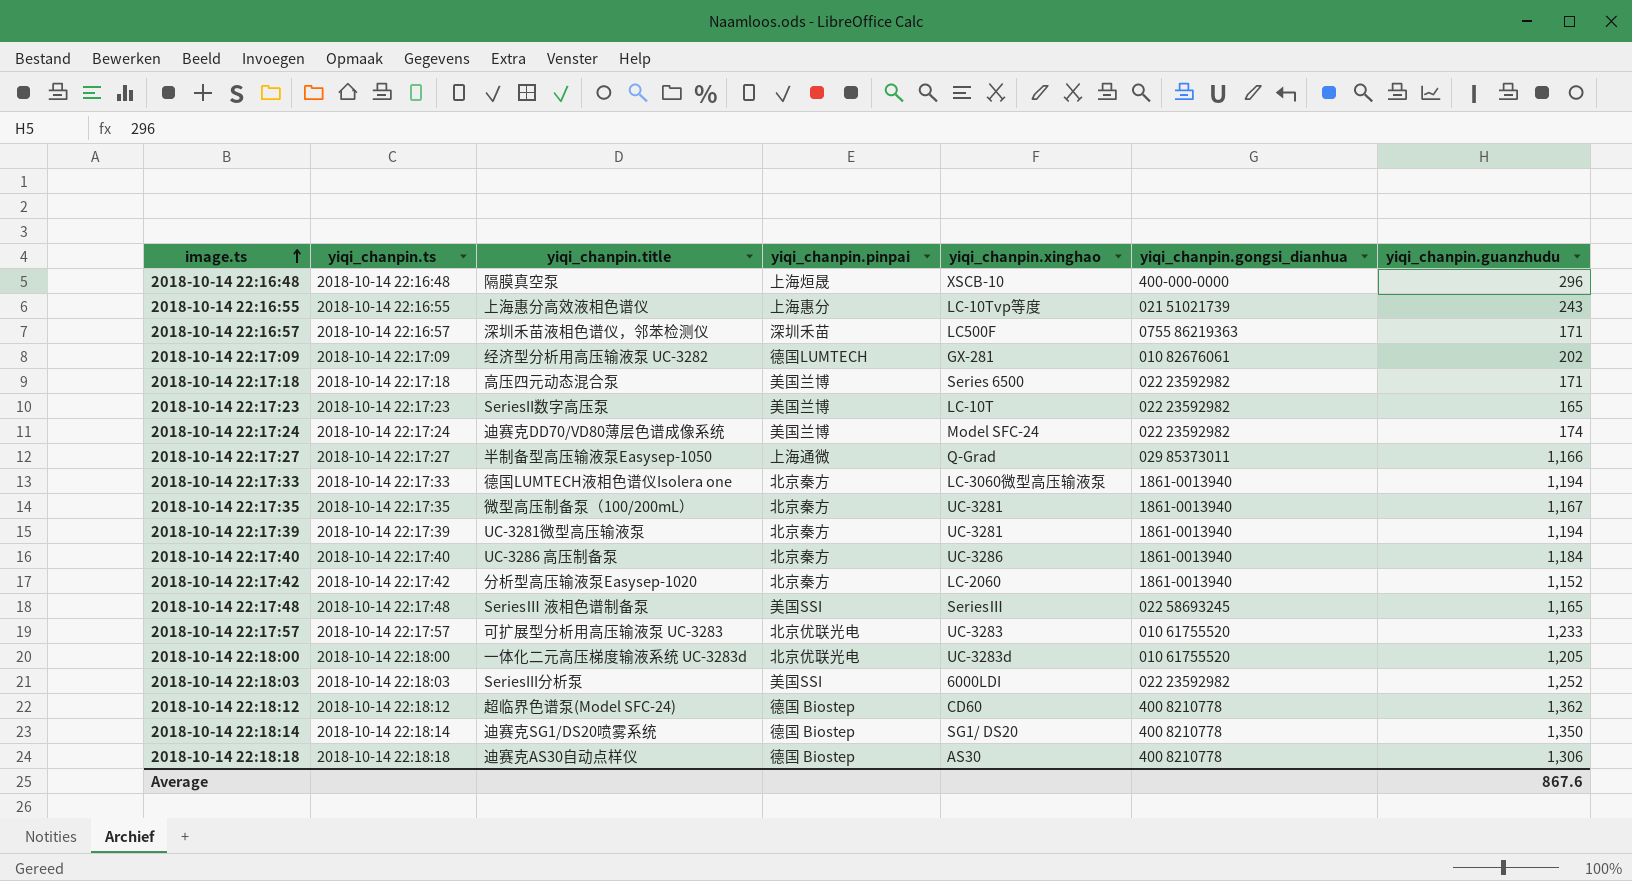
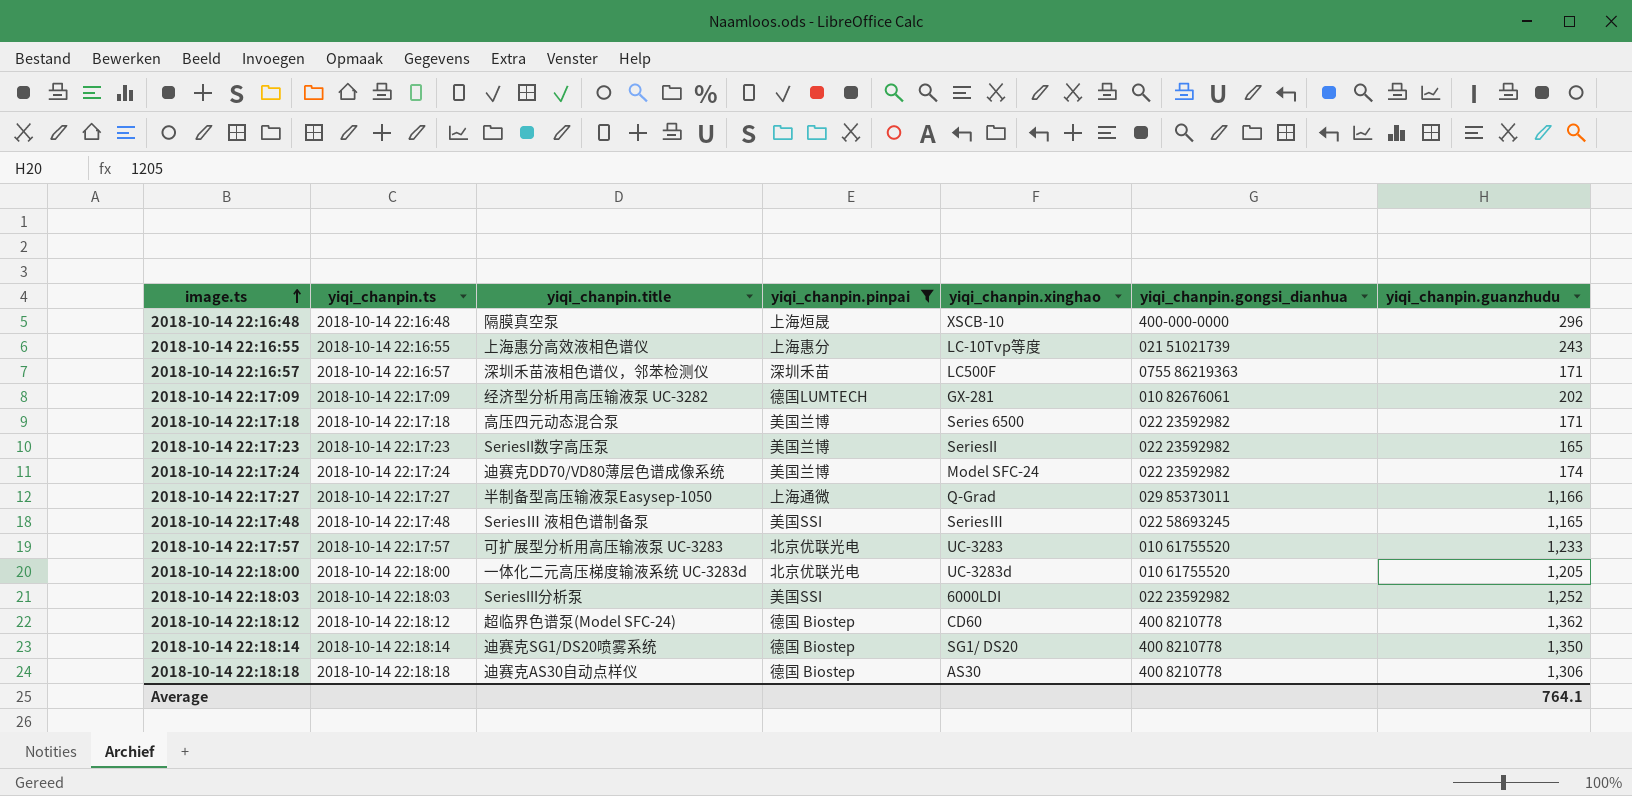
filter: none -> yiqi_chanpin.pinpai != 北京秦方
2018-10-14 22:17:23 | yiqi_chanpin.xinghao: LC-10T -> SeriesII
Average | yiqi_chanpin.guanzhudu: 867.6 -> 764.1

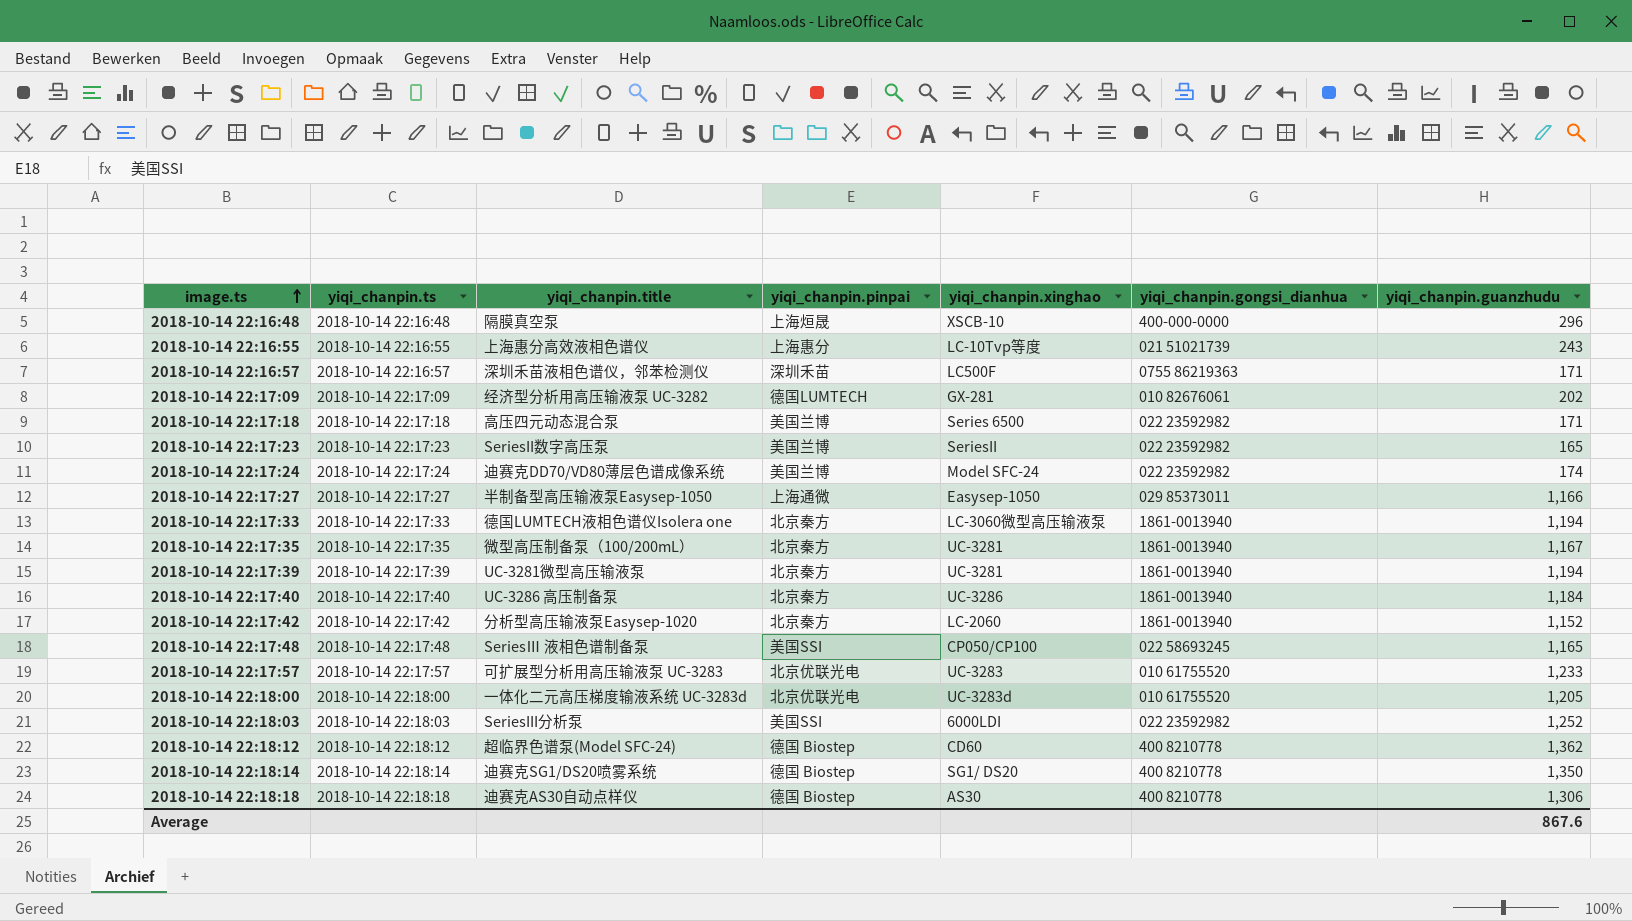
filter: yiqi_chanpin.pinpai != 北京秦方 -> none
2018-10-14 22:17:27 | yiqi_chanpin.xinghao: Q-Grad -> Easysep-1050
2018-10-14 22:17:48 | yiqi_chanpin.xinghao: SeriesⅢ -> CP050/CP100
Average | yiqi_chanpin.guanzhudu: 764.1 -> 867.6

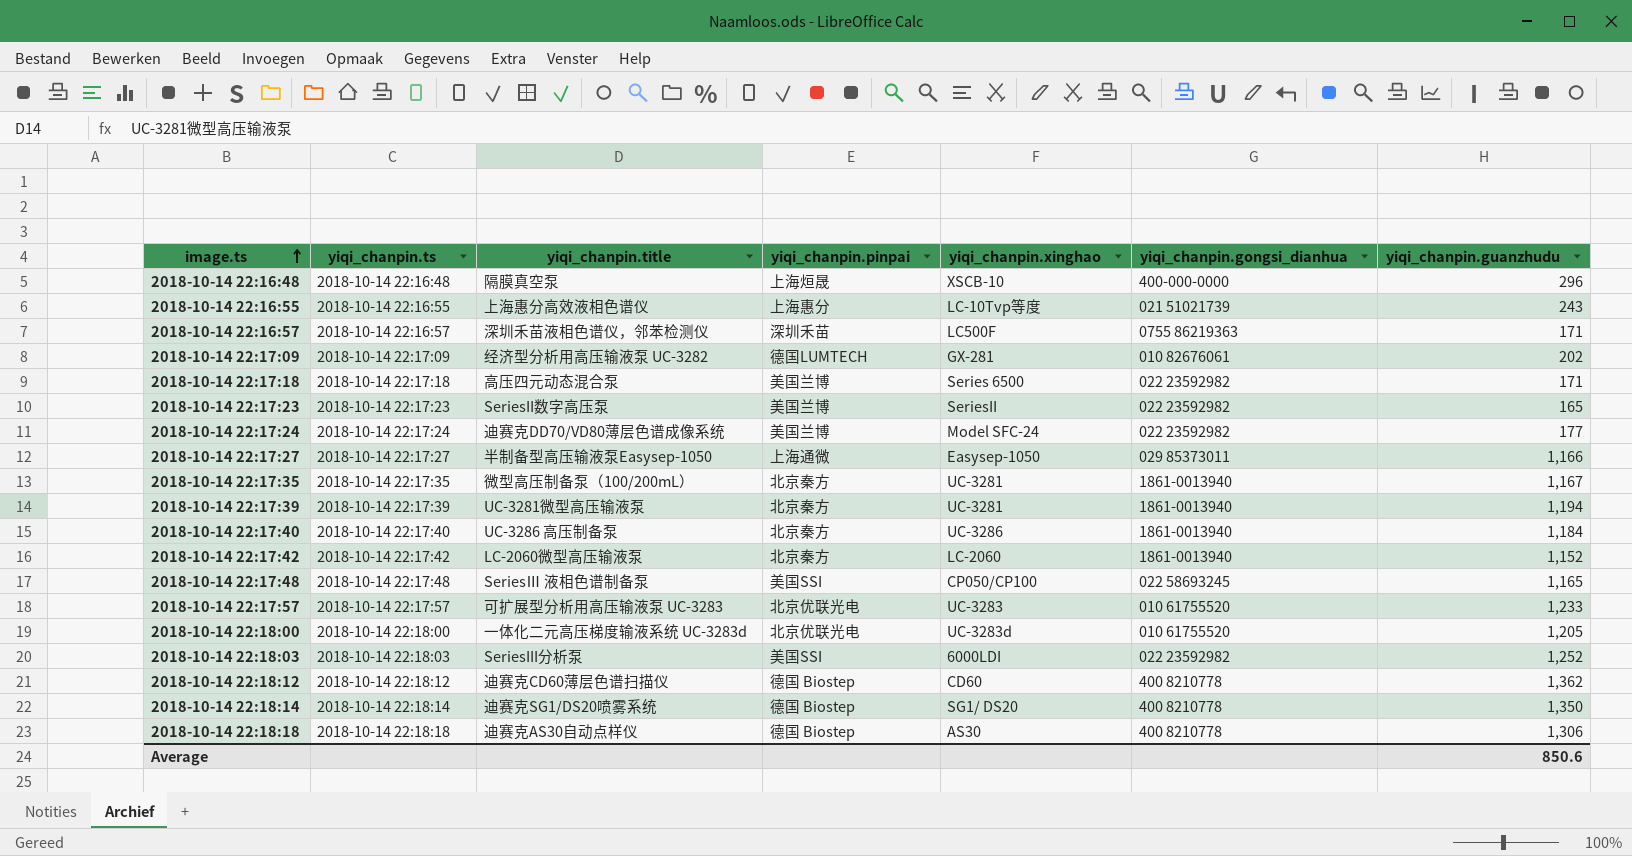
row 2018-10-14 22:17:33: 2018-10-14 22:17:33 | 德国LUMTECH液相色谱仪Isolera one | 北京秦方 | LC-3060微型高压输液泵 | 1861-0013940 | 1,194 -> none
2018-10-14 22:17:24 | yiqi_chanpin.guanzhudu: 174 -> 177
2018-10-14 22:17:42 | yiqi_chanpin.title: 分析型高压输液泵Easysep-1020 -> LC-2060微型高压输液泵
2018-10-14 22:18:12 | yiqi_chanpin.title: 超临界色谱泵(Model SFC-24) -> 迪赛克CD60薄层色谱扫描仪
Average | yiqi_chanpin.guanzhudu: 867.6 -> 850.6

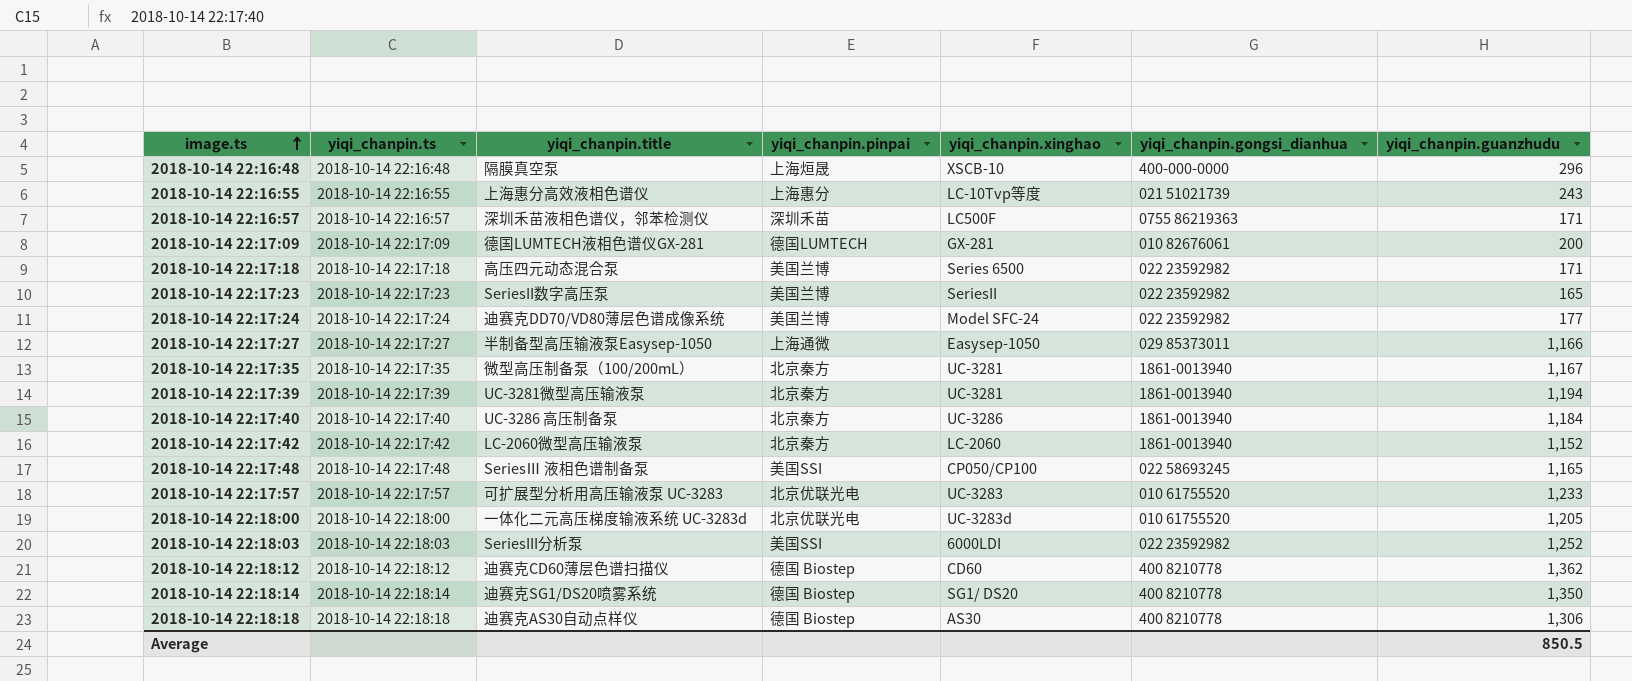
2018-10-14 22:17:09 | yiqi_chanpin.title: 经济型分析用高压输液泵 UC-3282 -> 德国LUMTECH液相色谱仪GX-281
2018-10-14 22:17:09 | yiqi_chanpin.guanzhudu: 202 -> 200
Average | yiqi_chanpin.guanzhudu: 850.6 -> 850.5

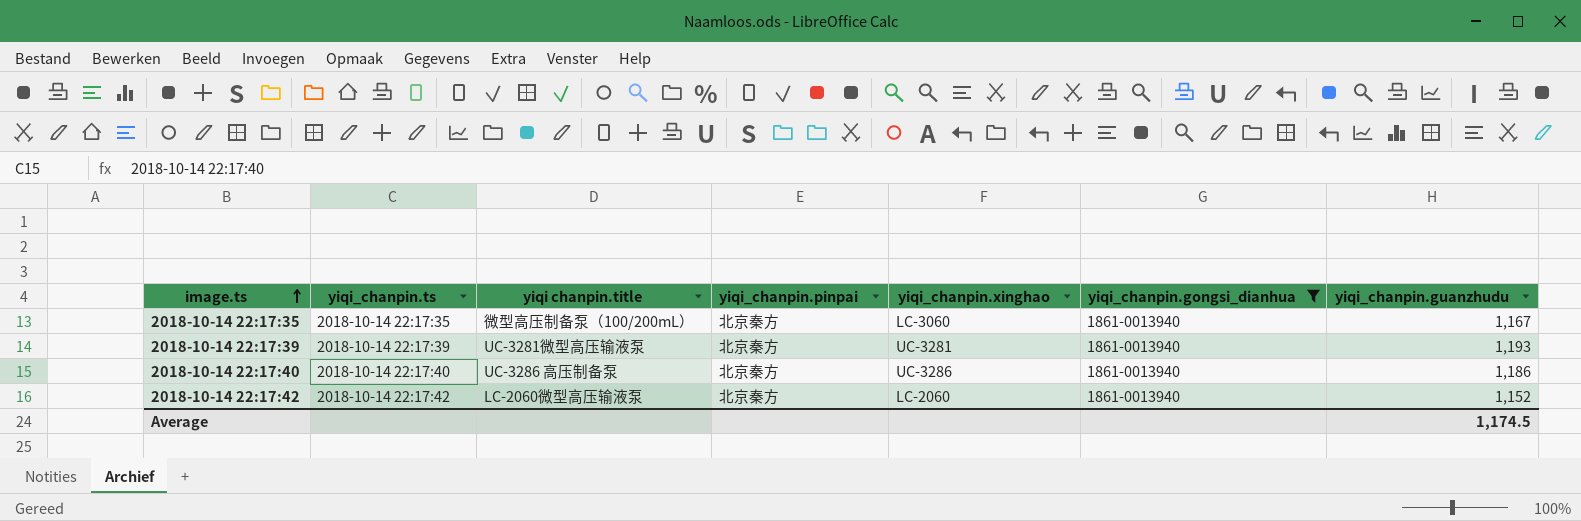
filter: none -> yiqi_chanpin.gongsi_dianhua = 1861-0013940
column name: yiqi_chanpin.title -> yiqi chanpin.title
2018-10-14 22:17:35 | yiqi_chanpin.xinghao: UC-3281 -> LC-3060
2018-10-14 22:17:39 | yiqi_chanpin.guanzhudu: 1,194 -> 1,193
2018-10-14 22:17:40 | yiqi_chanpin.guanzhudu: 1,184 -> 1,186
Average | yiqi_chanpin.guanzhudu: 850.5 -> 1,174.5

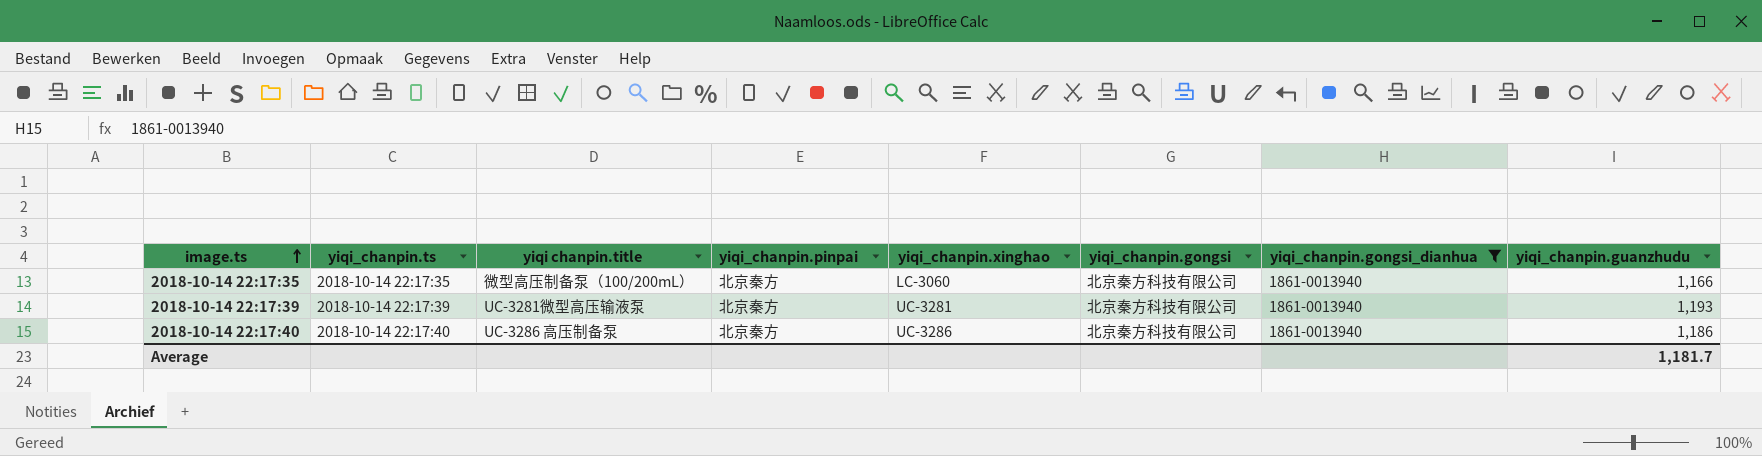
column yiqi_chanpin.gongsi | position: none -> 6
row 2018-10-14 22:17:42: 2018-10-14 22:17:42 | LC-2060微型高压输液泵 | 北京秦方 | LC-2060 | 1861-0013940 | 1,152 -> none
2018-10-14 22:17:35 | yiqi_chanpin.guanzhudu: 1,167 -> 1,166
Average | yiqi_chanpin.guanzhudu: 1,174.5 -> 1,181.7

